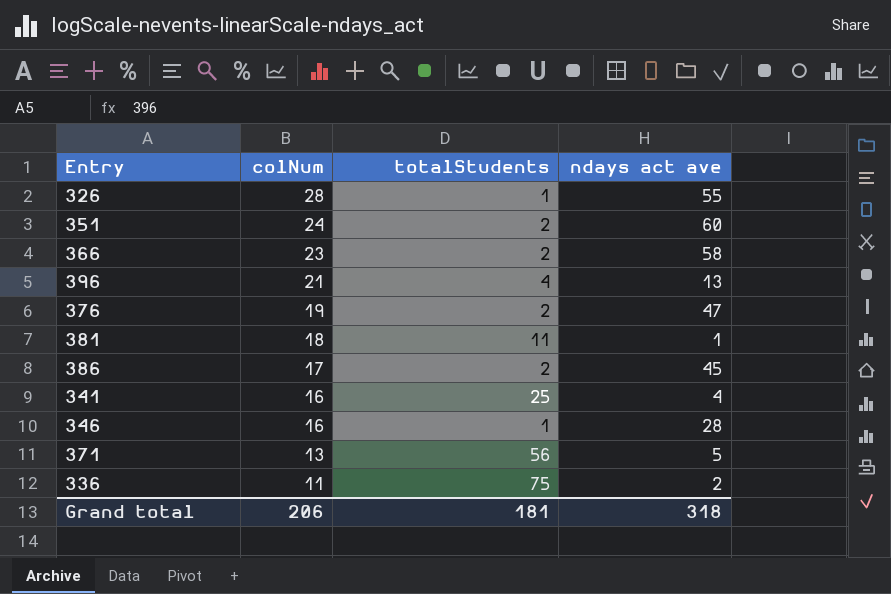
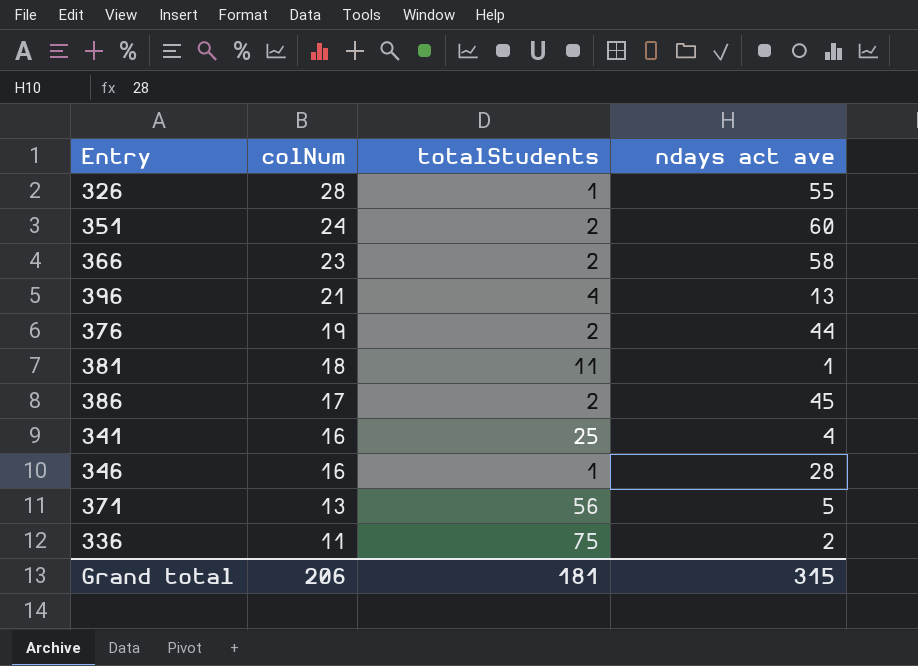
376 | ndays act ave: 47 -> 44
Grand total | ndays act ave: 318 -> 315

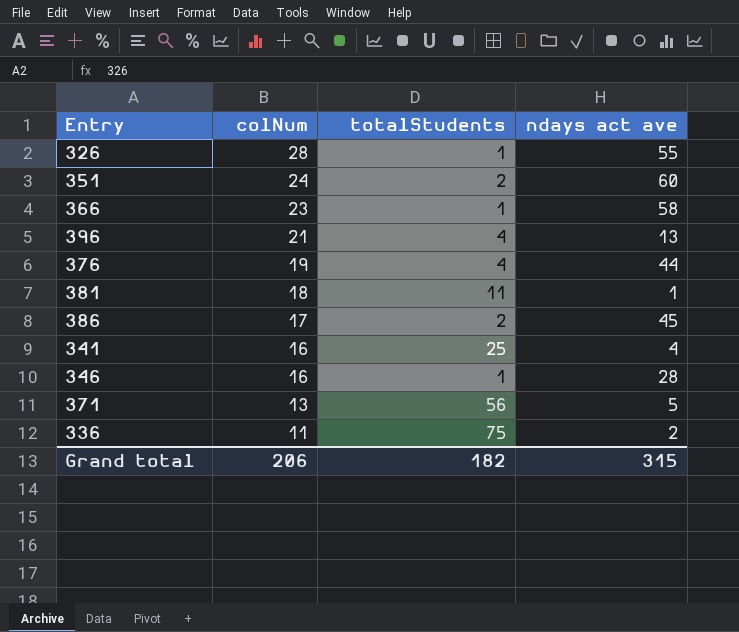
366 | totalStudents: 2 -> 1
376 | totalStudents: 2 -> 4
Grand total | totalStudents: 181 -> 182

